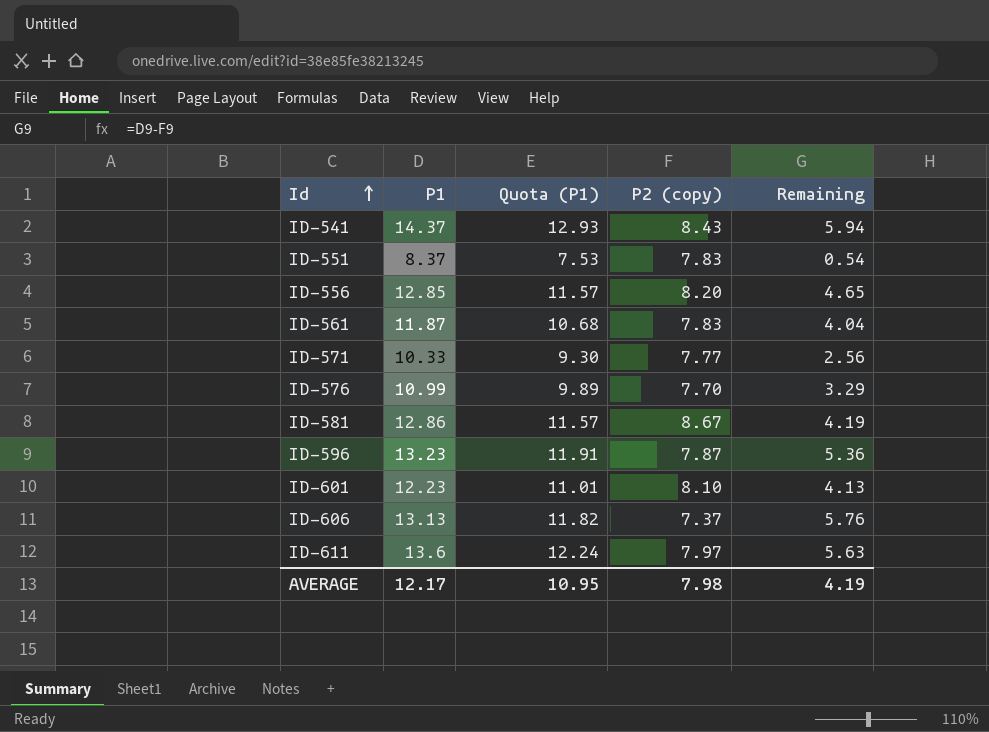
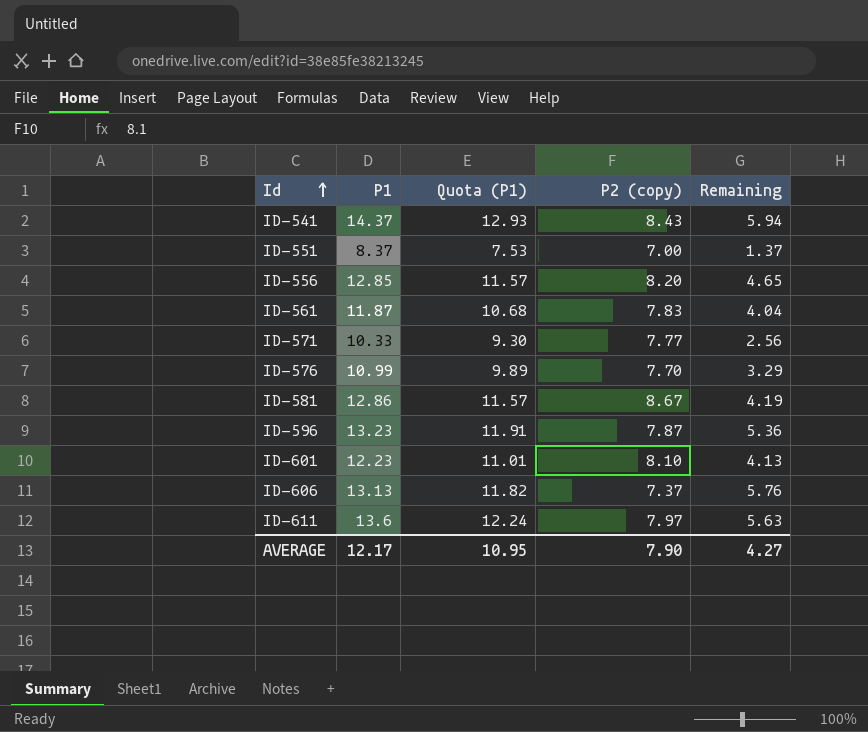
ID-551 | P2 (copy): 7.83 -> 7.00
ID-551 | Remaining: 0.54 -> 1.37
AVERAGE | P2 (copy): 7.98 -> 7.90
AVERAGE | Remaining: 4.19 -> 4.27

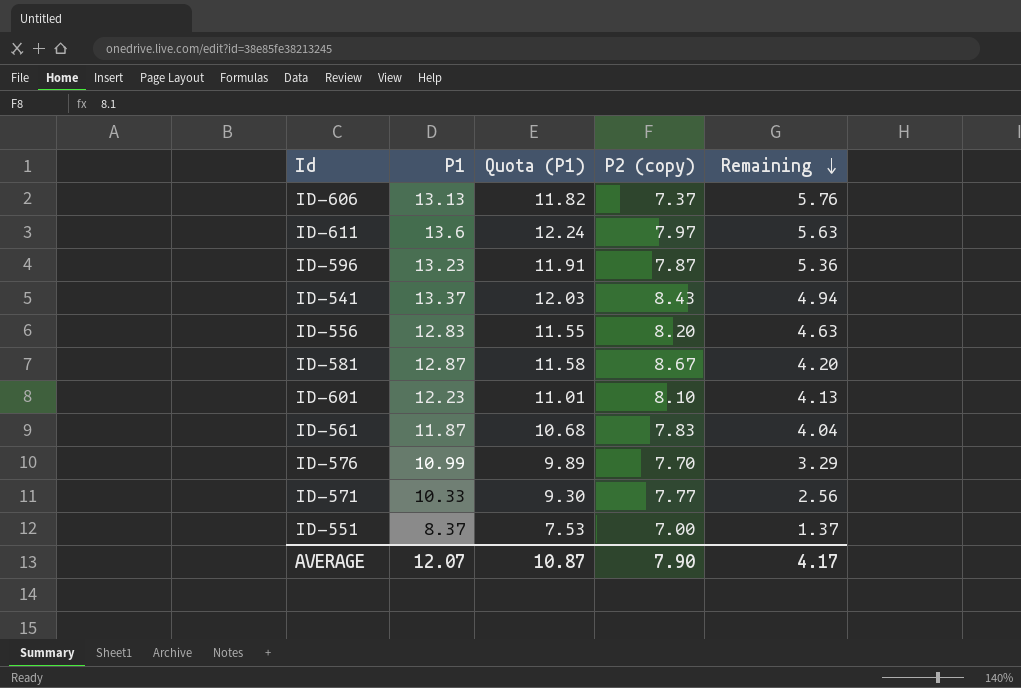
row order: Id ascending -> Remaining descending
ID-541 | P1: 14.37 -> 13.37
ID-541 | Quota (P1): 12.93 -> 12.03
ID-541 | Remaining: 5.94 -> 4.94
ID-556 | P1: 12.85 -> 12.83
ID-556 | Quota (P1): 11.57 -> 11.55
ID-556 | Remaining: 4.65 -> 4.63
ID-581 | P1: 12.86 -> 12.87
ID-581 | Quota (P1): 11.57 -> 11.58
ID-581 | Remaining: 4.19 -> 4.20
AVERAGE | P1: 12.17 -> 12.07
AVERAGE | Quota (P1): 10.95 -> 10.87
AVERAGE | Remaining: 4.27 -> 4.17

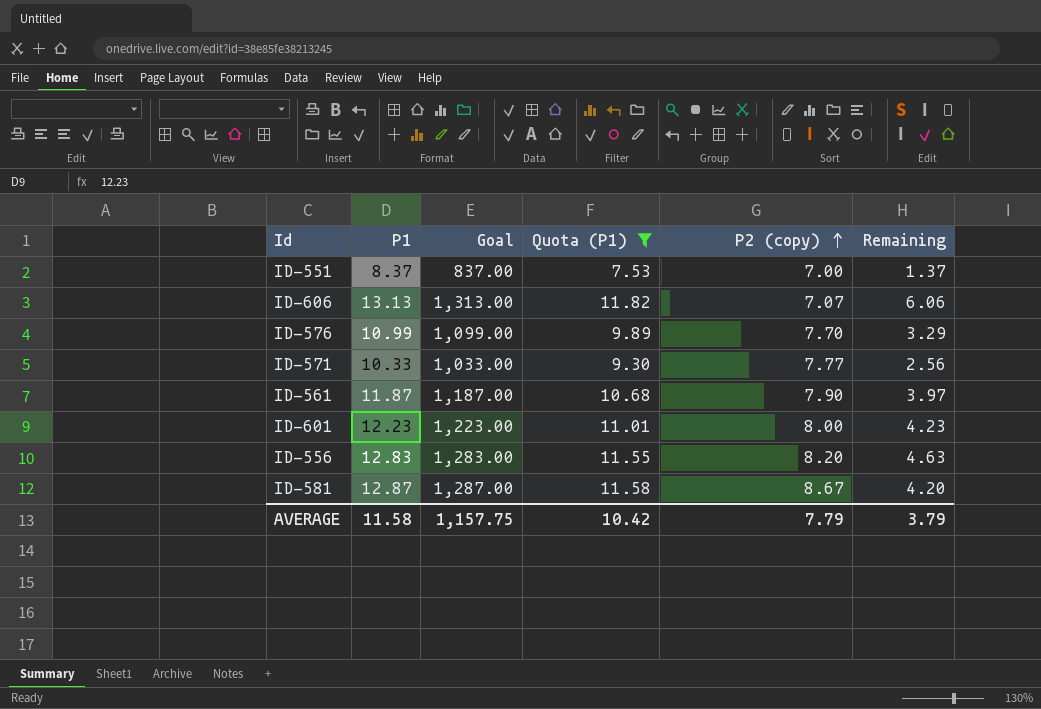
filter: none -> Quota (P1) <= 11.82
row order: Remaining descending -> P2 (copy) ascending
column Goal | formula: none -> [P1] * 100
ID-606 | P2 (copy): 7.37 -> 7.07
ID-606 | Remaining: 5.76 -> 6.06
ID-561 | P2 (copy): 7.83 -> 7.90
ID-561 | Remaining: 4.04 -> 3.97
ID-601 | P2 (copy): 8.10 -> 8.00
ID-601 | Remaining: 4.13 -> 4.23
AVERAGE | P1: 12.07 -> 11.58
AVERAGE | Quota (P1): 10.87 -> 10.42
AVERAGE | P2 (copy): 7.90 -> 7.79
AVERAGE | Remaining: 4.17 -> 3.79

